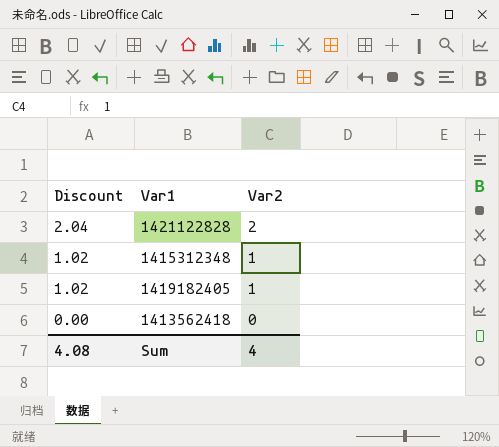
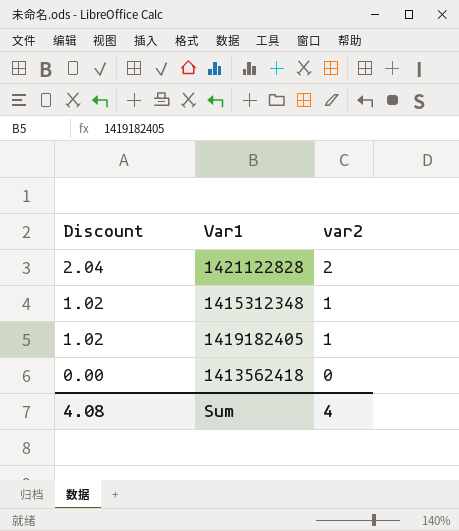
column name: Var2 -> var2

